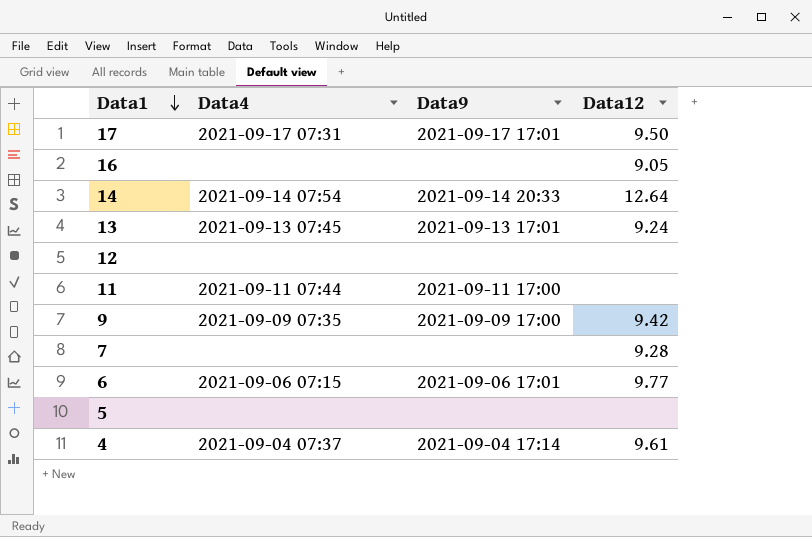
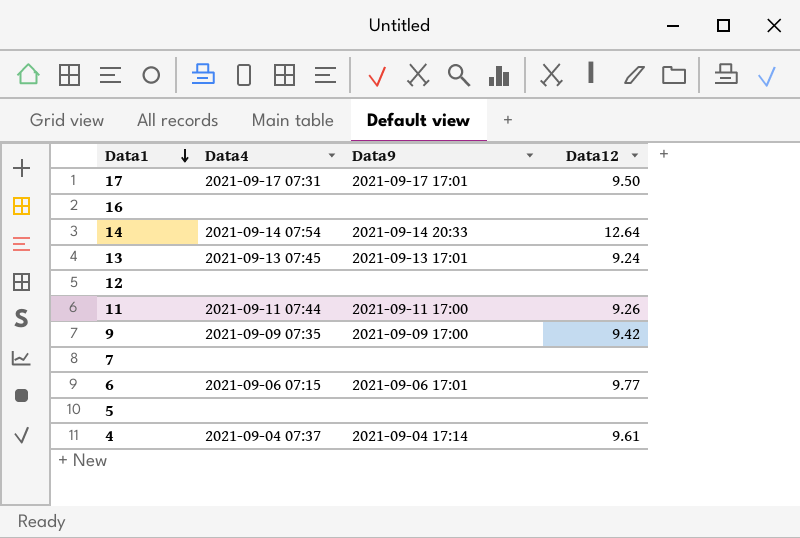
16 | Data12: 9.05 -> none
11 | Data12: none -> 9.26
7 | Data12: 9.28 -> none

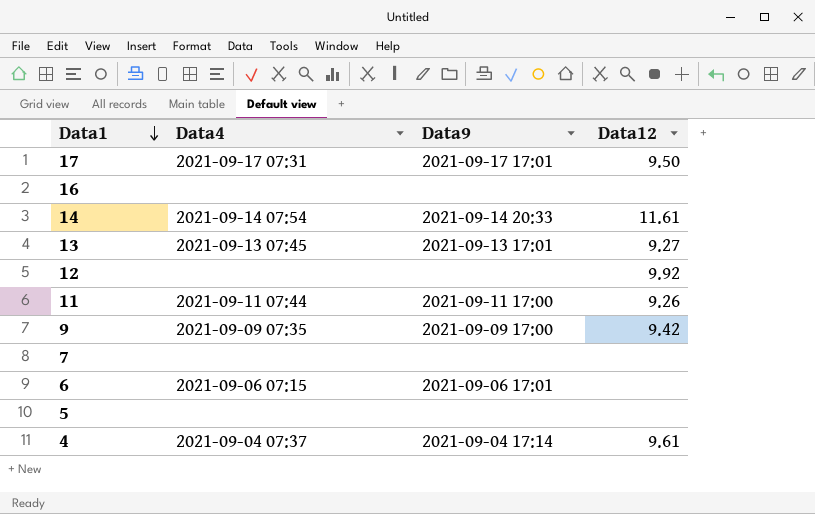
14 | Data12: 12.64 -> 11.61
13 | Data12: 9.24 -> 9.27
12 | Data12: none -> 9.92
6 | Data12: 9.77 -> none

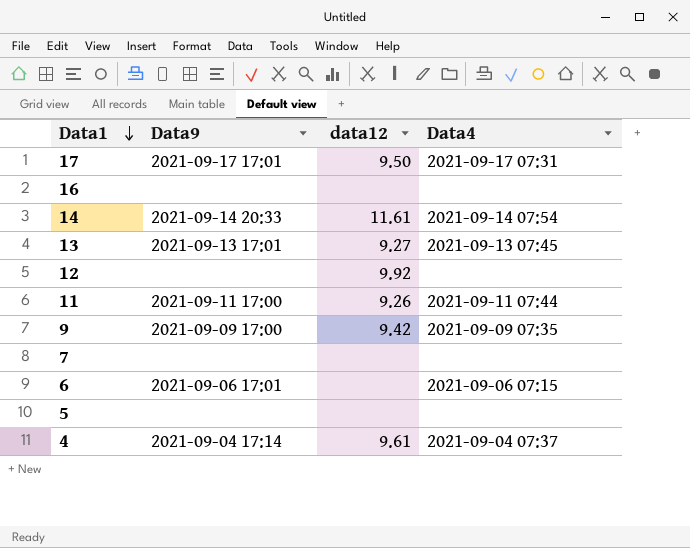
column name: Data12 -> data12
column Data4 | position: 2 -> 4

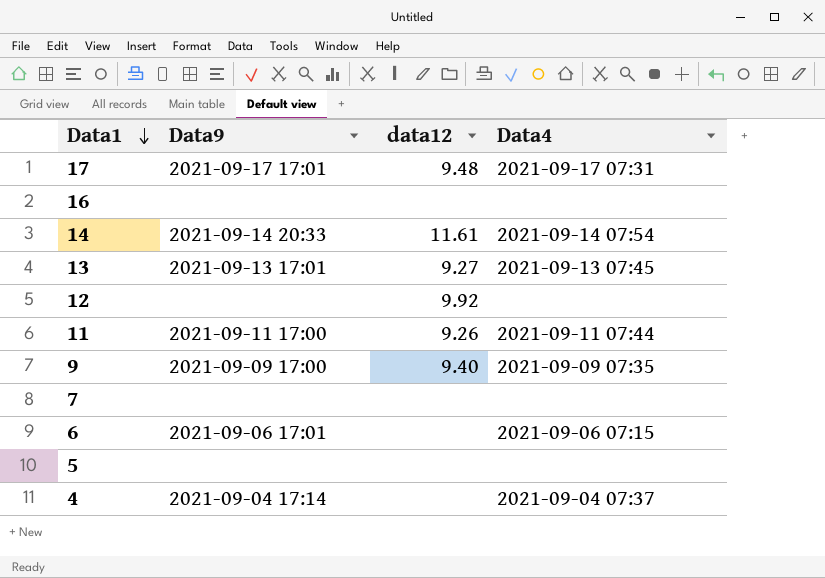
17 | data12: 9.50 -> 9.48
9 | data12: 9.42 -> 9.40
4 | data12: 9.61 -> none

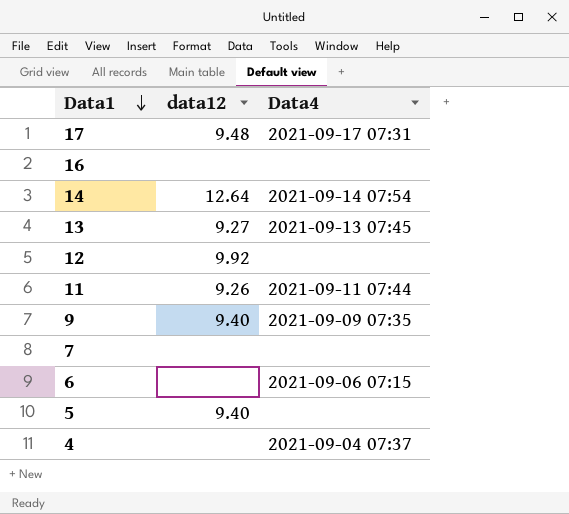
column Data9 | position: 2 -> none
14 | data12: 11.61 -> 12.64
5 | data12: none -> 9.40

